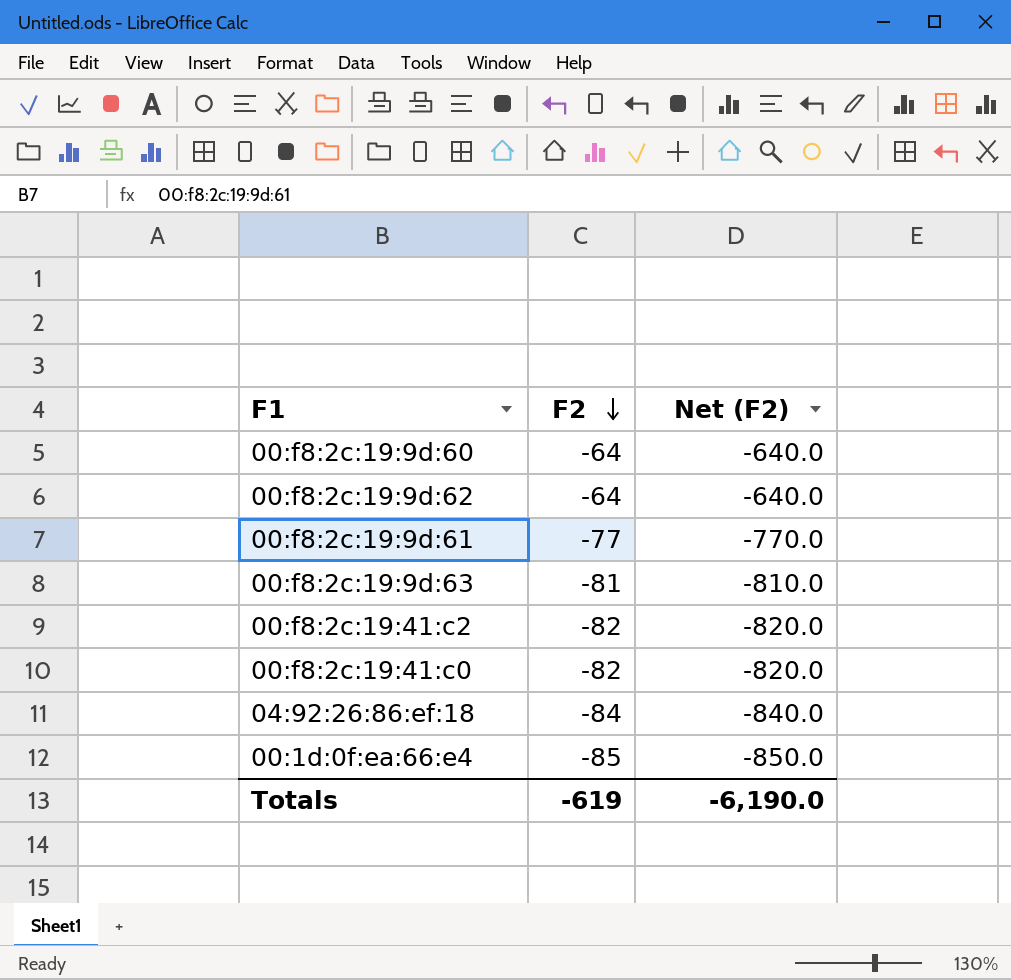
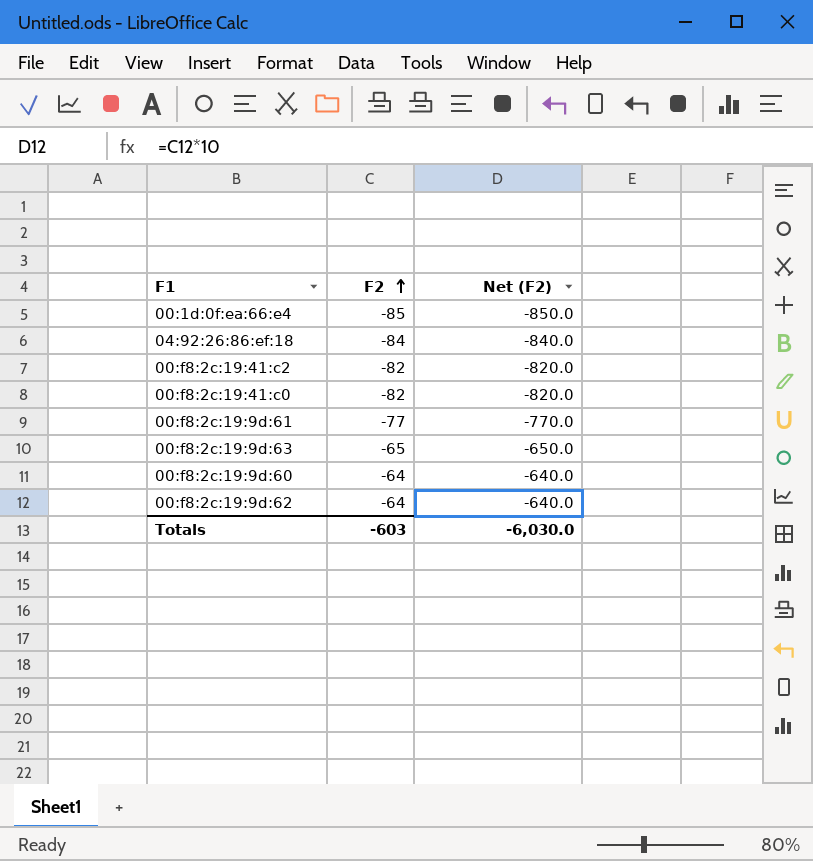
row order: F2 descending -> F2 ascending
00:f8:2c:19:9d:63 | F2: -81 -> -65
00:f8:2c:19:9d:63 | Net (F2): -810.0 -> -650.0
Totals | F2: -619 -> -603
Totals | Net (F2): -6,190.0 -> -6,030.0

